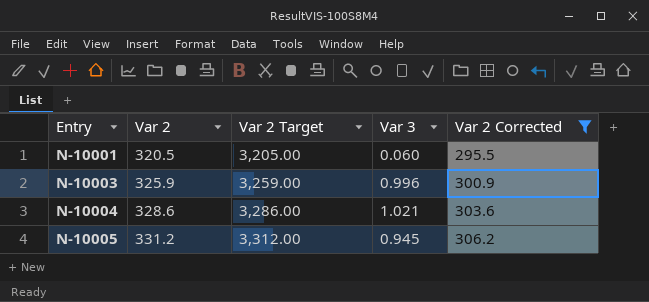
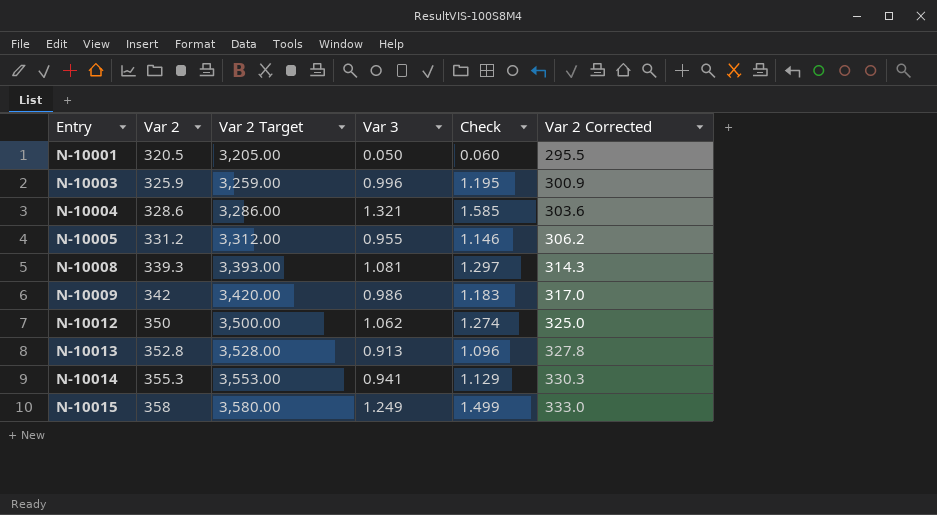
filter: Var 2 Corrected <= 306.2 -> none
column Check | formula: none -> [Var 3] * 1.2
N-10001 | Var 3: 0.060 -> 0.050
N-10004 | Var 3: 1.021 -> 1.321
N-10005 | Var 3: 0.945 -> 0.955

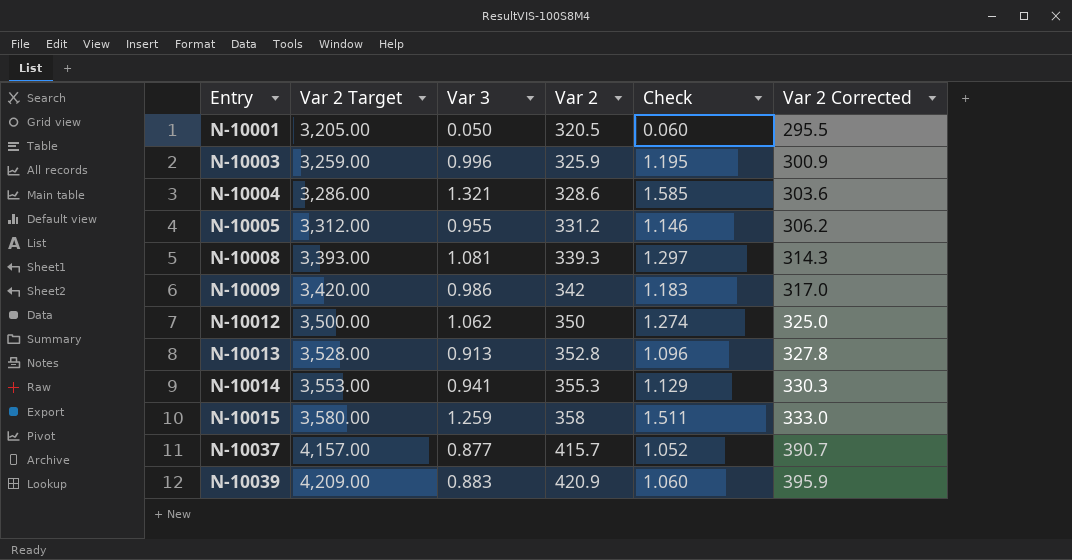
column Var 2 | position: 2 -> 4
N-10015 | Var 3: 1.249 -> 1.259
N-10015 | Check: 1.499 -> 1.511
row N-10037: none -> 4,157.00 | 0.877 | 415.7 | 1.052 | 390.7
row N-10039: none -> 4,209.00 | 0.883 | 420.9 | 1.060 | 395.9

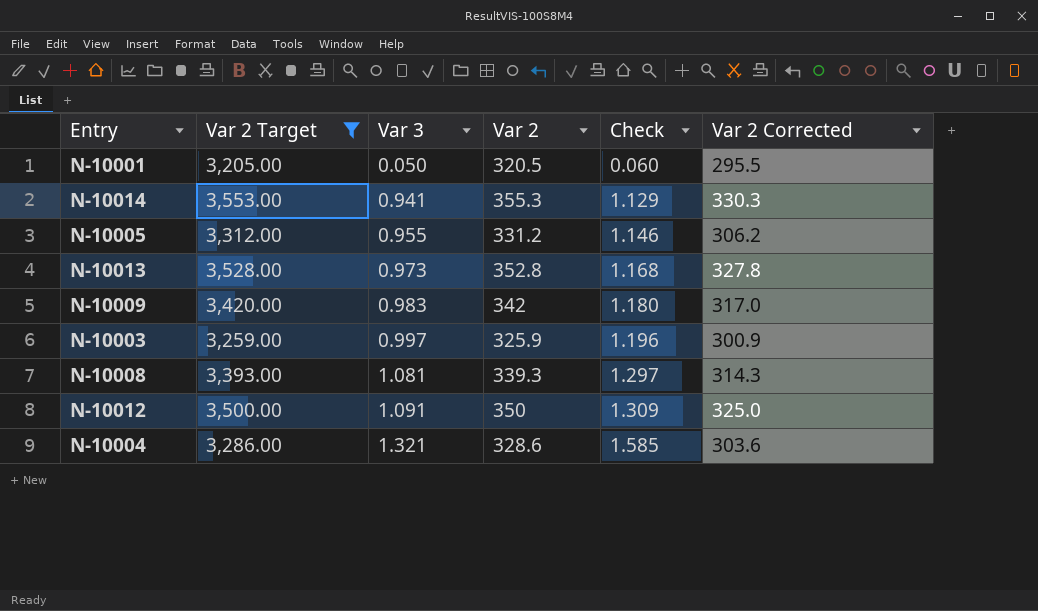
filter: none -> Var 2 Target <= 3,553.00
row order: Entry ascending -> Var 3 ascending
N-10013 | Var 3: 0.913 -> 0.973
N-10013 | Check: 1.096 -> 1.168
N-10009 | Var 3: 0.986 -> 0.983
N-10009 | Check: 1.183 -> 1.180
N-10003 | Var 3: 0.996 -> 0.997
N-10003 | Check: 1.195 -> 1.196
N-10012 | Var 3: 1.062 -> 1.091
N-10012 | Check: 1.274 -> 1.309

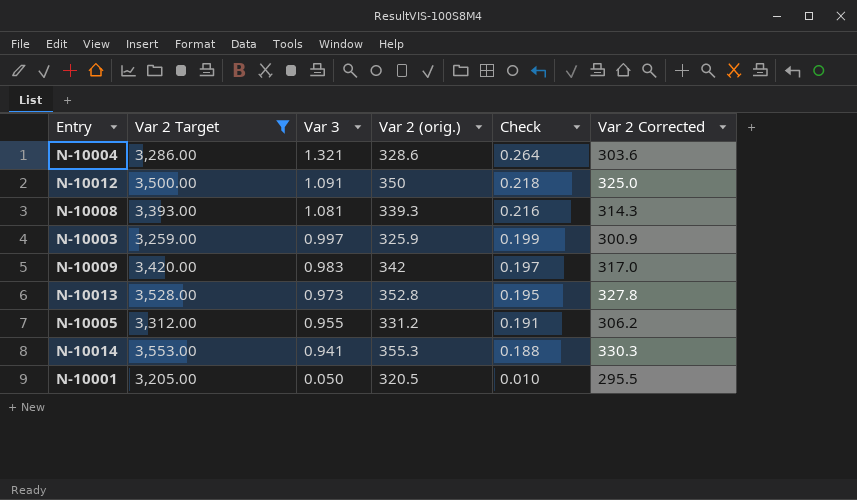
row order: Var 3 ascending -> Var 3 descending
column name: Var 2 -> Var 2 (orig.)
column Check | formula: [Var 3] * 1.2 -> [Var 3] * 0.2

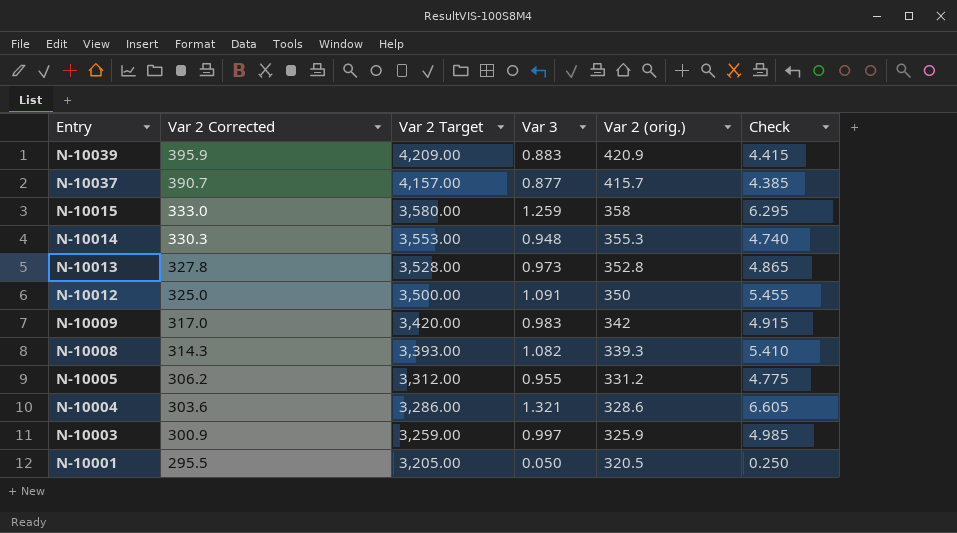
filter: Var 2 Target <= 3,553.00 -> none
row order: Var 3 descending -> Entry descending
column Var 2 Corrected | position: 6 -> 2
column Check | formula: [Var 3] * 0.2 -> [Var 3] * 5
N-10014 | Var 3: 0.941 -> 0.948
N-10008 | Var 3: 1.081 -> 1.082

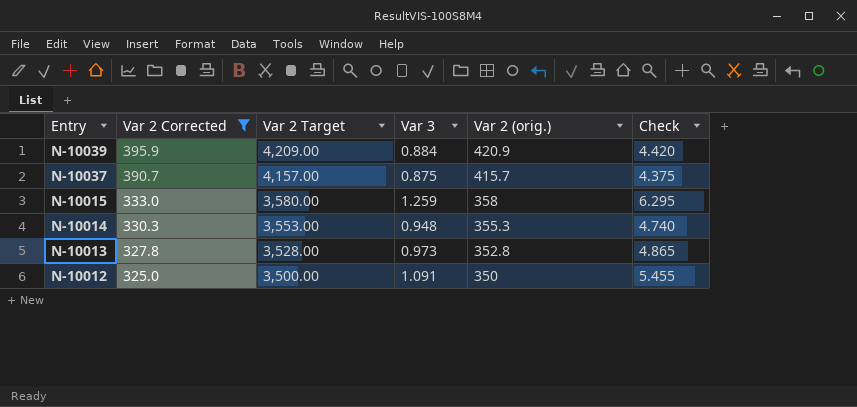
filter: none -> Var 2 Corrected >= 325.0
N-10039 | Var 3: 0.883 -> 0.884
N-10039 | Check: 4.415 -> 4.420
N-10037 | Var 3: 0.877 -> 0.875
N-10037 | Check: 4.385 -> 4.375

